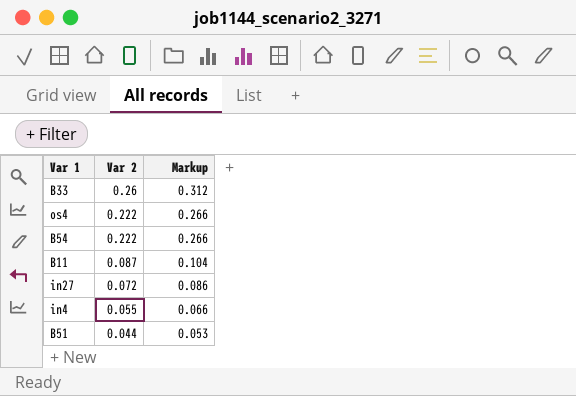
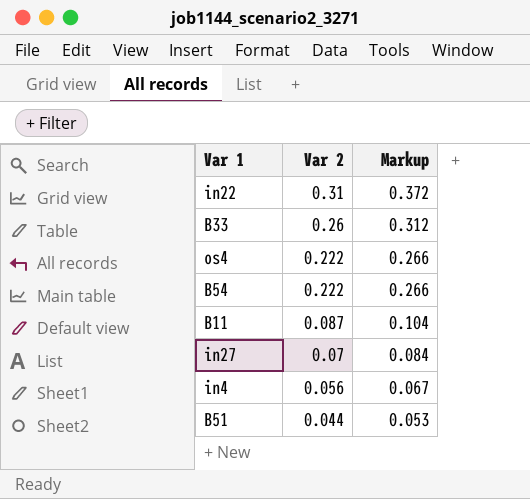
row in22: none -> 0.31 | 0.372
in27 | Var 2: 0.072 -> 0.07
in27 | Markup: 0.086 -> 0.084
in4 | Var 2: 0.055 -> 0.056
in4 | Markup: 0.066 -> 0.067

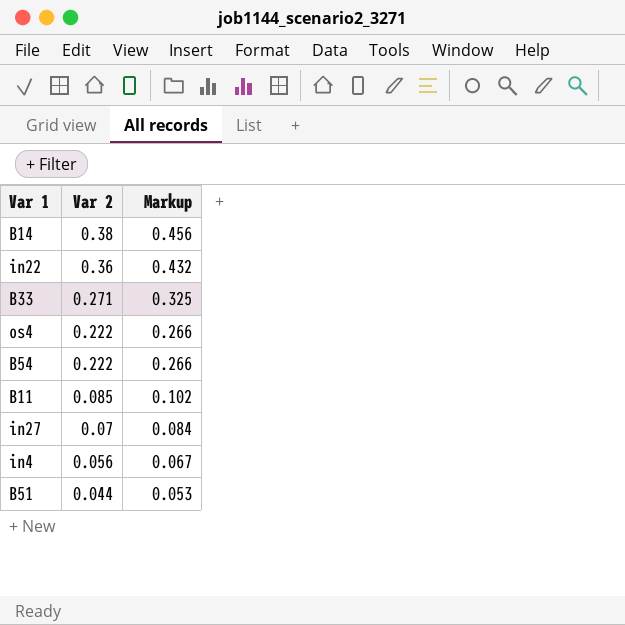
row B14: none -> 0.38 | 0.456
in22 | Var 2: 0.31 -> 0.36
in22 | Markup: 0.372 -> 0.432
B33 | Var 2: 0.26 -> 0.271
B33 | Markup: 0.312 -> 0.325
B11 | Var 2: 0.087 -> 0.085
B11 | Markup: 0.104 -> 0.102

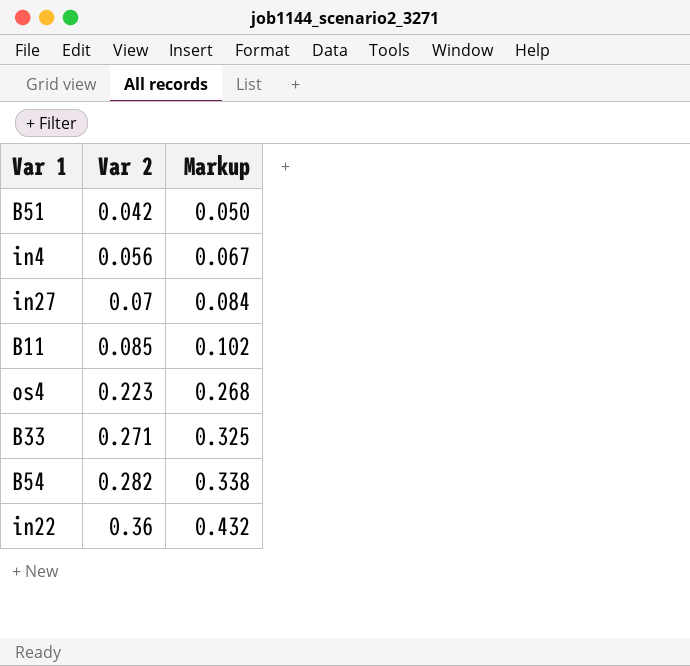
row order: Var 2 descending -> Var 2 ascending
row B14: 0.38 | 0.456 -> none
B51 | Var 2: 0.044 -> 0.042
B51 | Markup: 0.053 -> 0.050
os4 | Var 2: 0.222 -> 0.223
os4 | Markup: 0.266 -> 0.268
B54 | Var 2: 0.222 -> 0.282
B54 | Markup: 0.266 -> 0.338

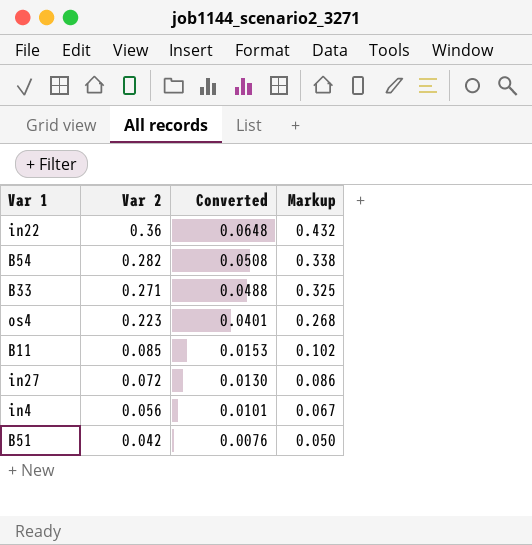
row order: Var 2 ascending -> Var 2 descending
column Converted | formula: none -> [Var 2] * 0.18
in27 | Var 2: 0.07 -> 0.072
in27 | Markup: 0.084 -> 0.086

